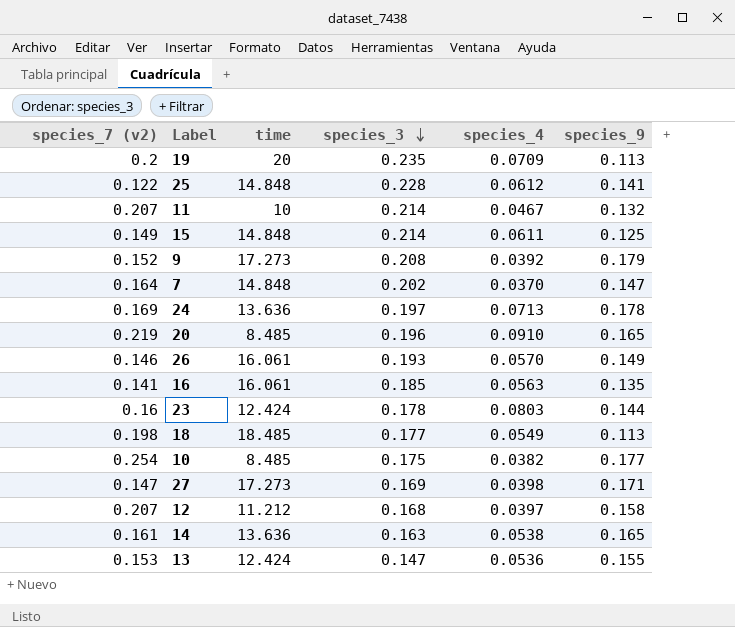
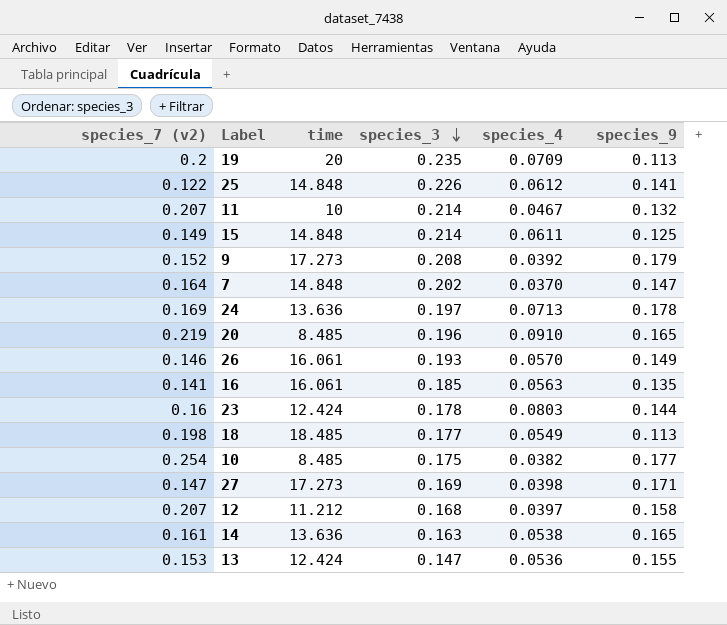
25 | species_3: 0.228 -> 0.226

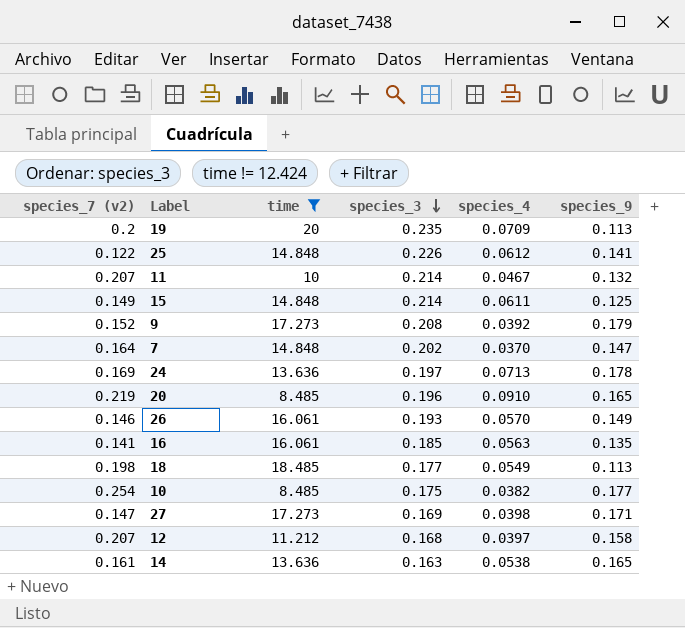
filter: none -> time != 12.424

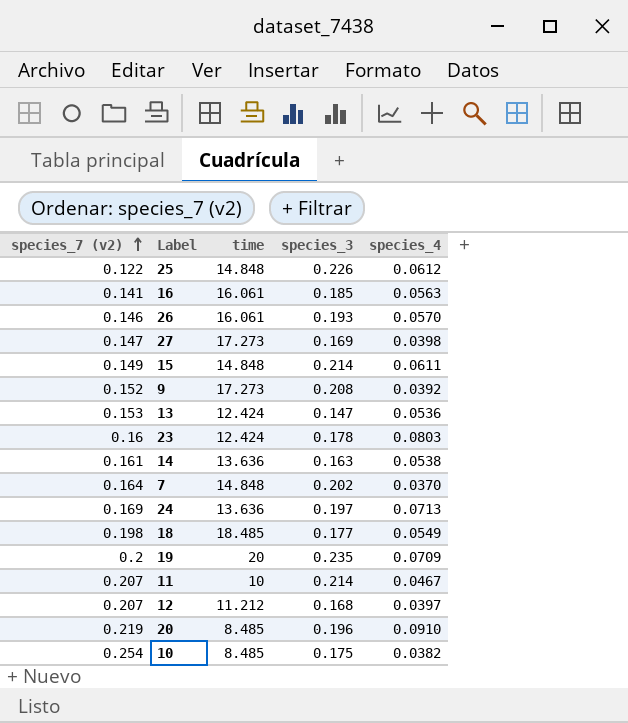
filter: time != 12.424 -> none
row order: species_3 descending -> species_7 (v2) ascending
column species_9 | position: 6 -> none

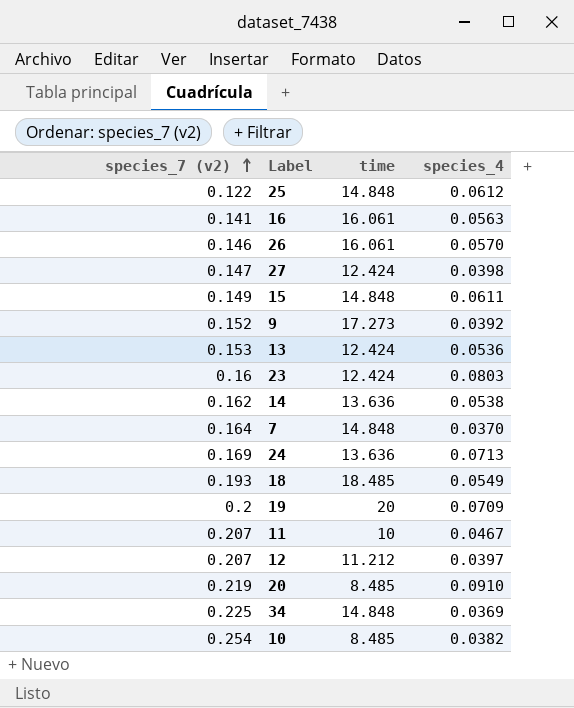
column species_3 | position: 4 -> none
27 | time: 17.273 -> 12.424
14 | species_7 (v2): 0.161 -> 0.162
18 | species_7 (v2): 0.198 -> 0.193
row 34: none -> 0.225 | 14.848 | 0.0369

